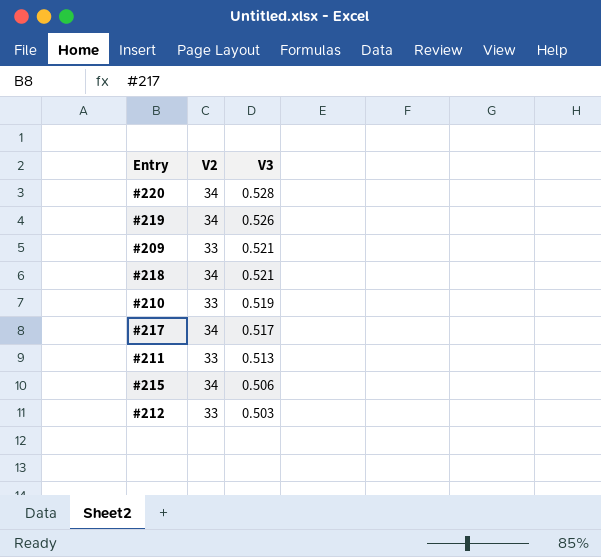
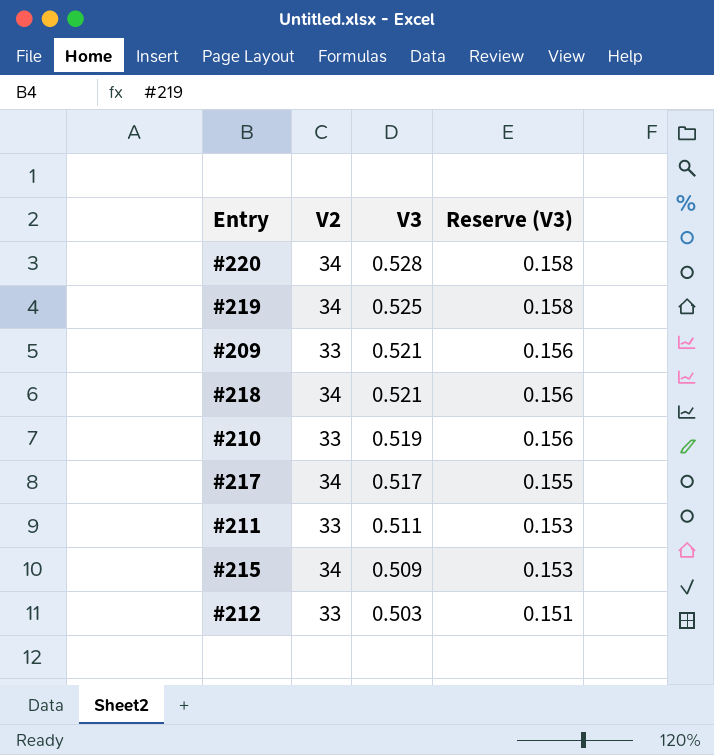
column Reserve (V3) | formula: none -> [V3] * 0.3
#219 | V3: 0.526 -> 0.525
#211 | V3: 0.513 -> 0.511
#215 | V3: 0.506 -> 0.509

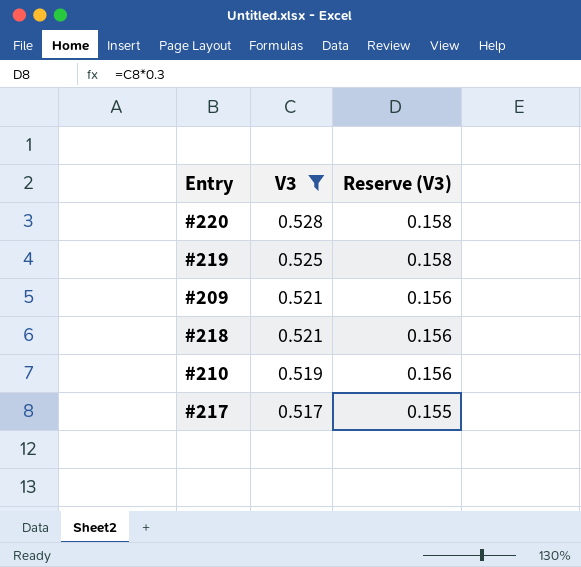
filter: none -> V3 >= 0.517
column V2 | position: 2 -> none

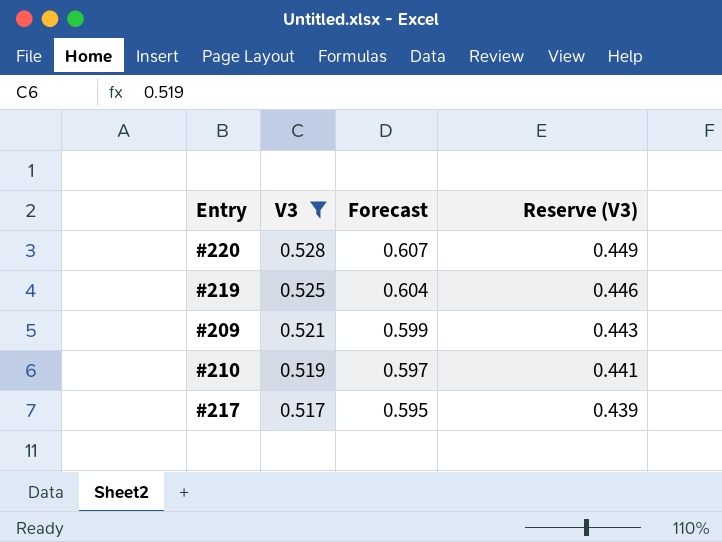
column Forecast | formula: none -> [V3] * 1.15
column Reserve (V3) | formula: [V3] * 0.3 -> [V3] * 0.85
row #218: 0.521 | 0.156 -> none

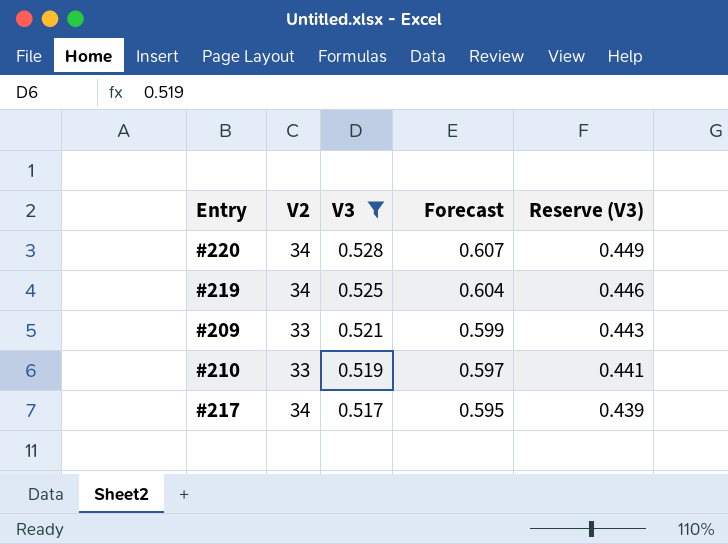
column V2 | position: none -> 2

